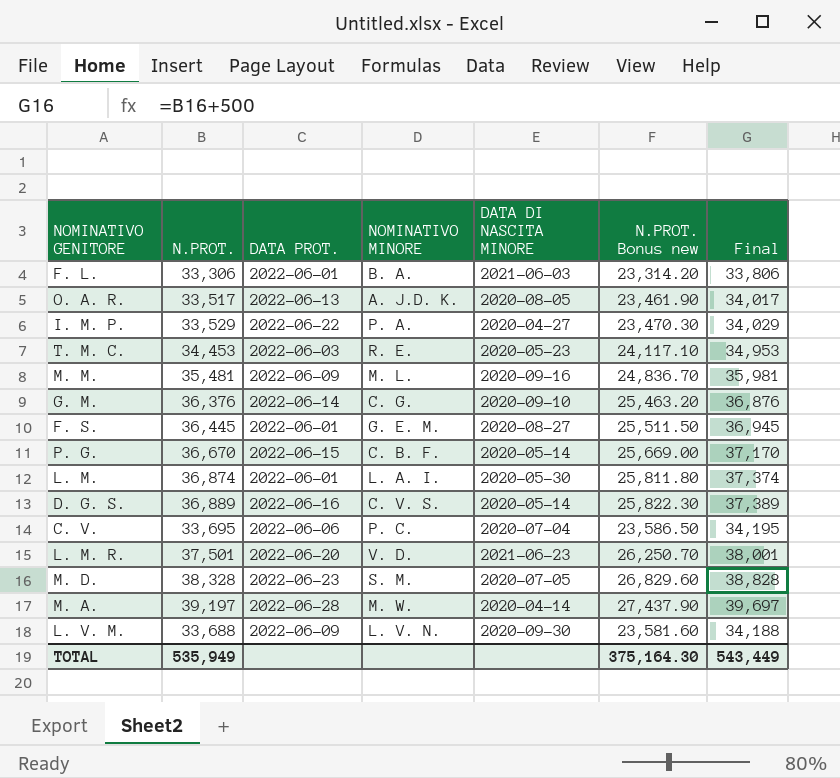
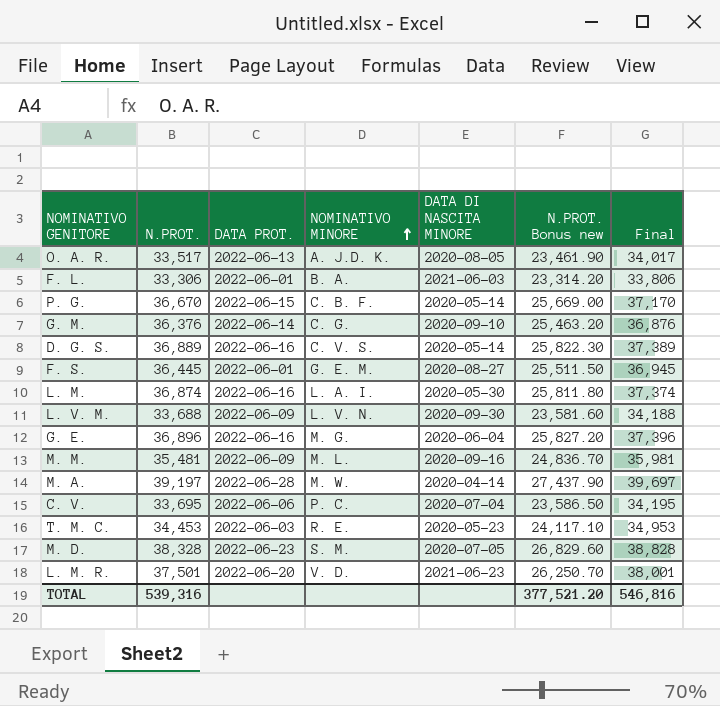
row order: none -> NOMINATIVO MINORE ascending
row I. M. P.: 33,529 | 2022-06-22 | P. A. | 2020-04-27 | 23,470.30 | 34,029 -> none
L. M. | DATA PROT.: 2022-06-01 -> 2022-06-16
row G. E.: none -> 36,896 | 2022-06-16 | M. G. | 2020-06-04 | 25,827.20 | 37,396
TOTAL | N.PROT.: 535,949 -> 539,316
TOTAL | N.PROT. Bonus new: 375,164.30 -> 377,521.20
TOTAL | Final: 543,449 -> 546,816

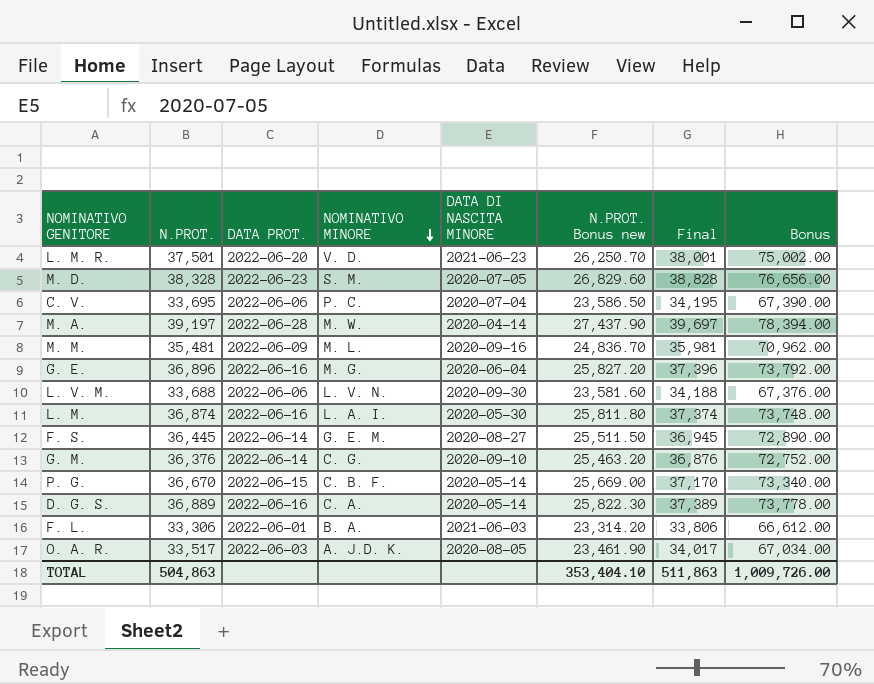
row order: NOMINATIVO MINORE ascending -> NOMINATIVO MINORE descending
column Bonus | formula: none -> [N.PROT.] * 2
row T. M. C.: 34,453 | 2022-06-03 | R. E. | 2020-05-23 | 24,117.10 | 34,953 -> none
L. V. M. | DATA PROT.: 2022-06-09 -> 2022-06-06
F. S. | DATA PROT.: 2022-06-01 -> 2022-06-14
D. G. S. | NOMINATIVO MINORE: C. V. S. -> C. A.
O. A. R. | DATA PROT.: 2022-06-13 -> 2022-06-03
TOTAL | N.PROT.: 539,316 -> 504,863
TOTAL | N.PROT. Bonus new: 377,521.20 -> 353,404.10
TOTAL | Final: 546,816 -> 511,863

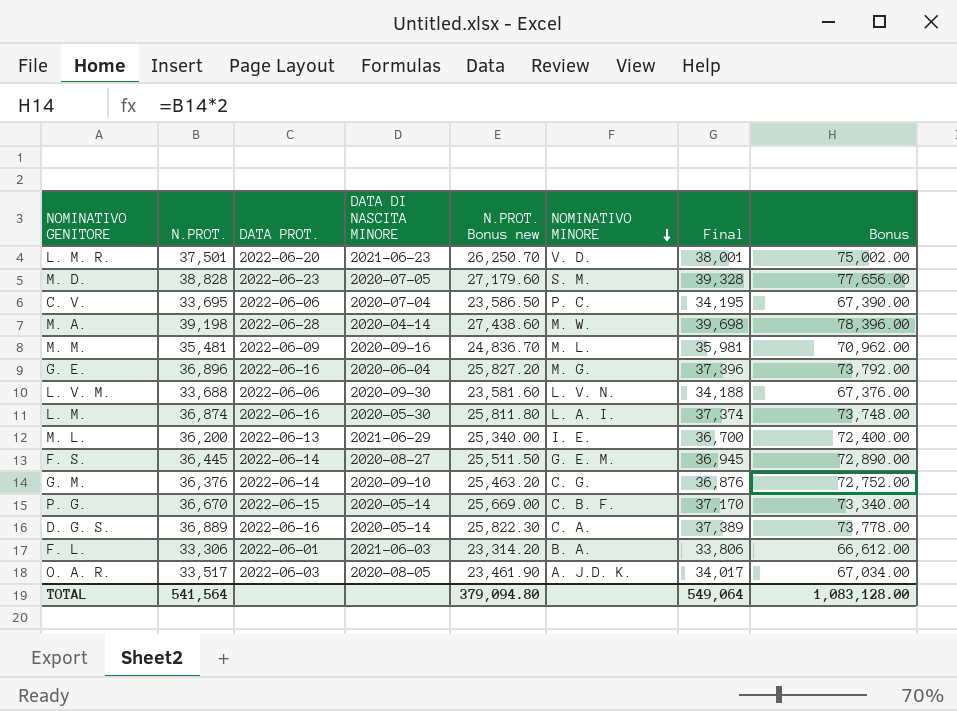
column NOMINATIVO MINORE | position: 4 -> 6
M. D. | N.PROT.: 38,328 -> 38,828
M. D. | N.PROT. Bonus new: 26,829.60 -> 27,179.60
M. D. | Final: 38,828 -> 39,328
M. D. | Bonus: 76,656.00 -> 77,656.00
M. A. | N.PROT.: 39,197 -> 39,198
M. A. | N.PROT. Bonus new: 27,437.90 -> 27,438.60
M. A. | Final: 39,697 -> 39,698
M. A. | Bonus: 78,394.00 -> 78,396.00
row M. L.: none -> 36,200 | 2022-06-13 | 2021-06-29 | 25,340.00 | I. E. | 36,700 | 72,400.00
TOTAL | N.PROT.: 504,863 -> 541,564
TOTAL | N.PROT. Bonus new: 353,404.10 -> 379,094.80
TOTAL | Final: 511,863 -> 549,064
TOTAL | Bonus: 1,009,726.00 -> 1,083,128.00

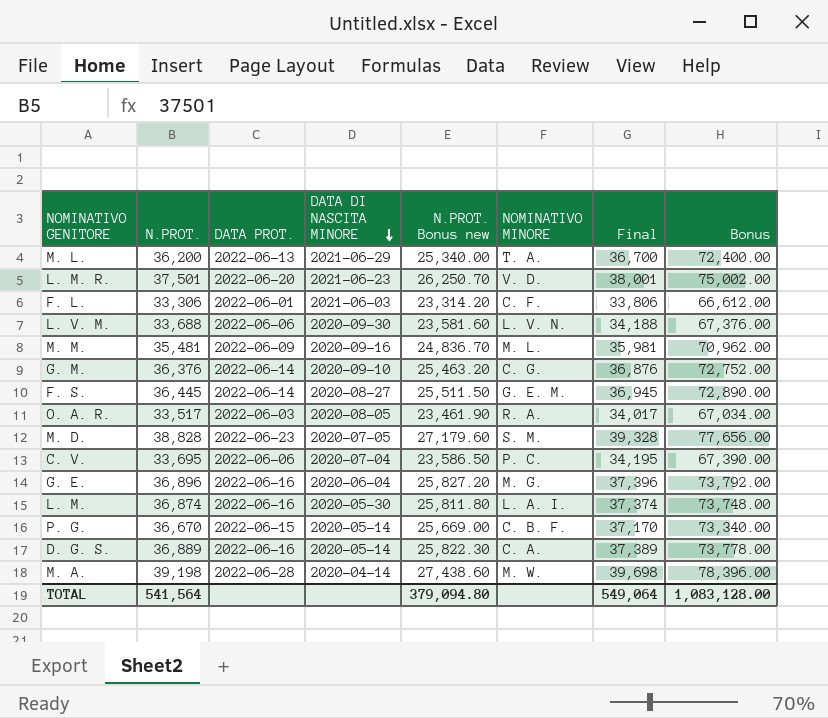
row order: NOMINATIVO MINORE descending -> DATA DI NASCITA MINORE descending
M. L. | NOMINATIVO MINORE: I. E. -> T. A.
F. L. | NOMINATIVO MINORE: B. A. -> C. F.
O. A. R. | NOMINATIVO MINORE: A. J.D. K. -> R. A.

